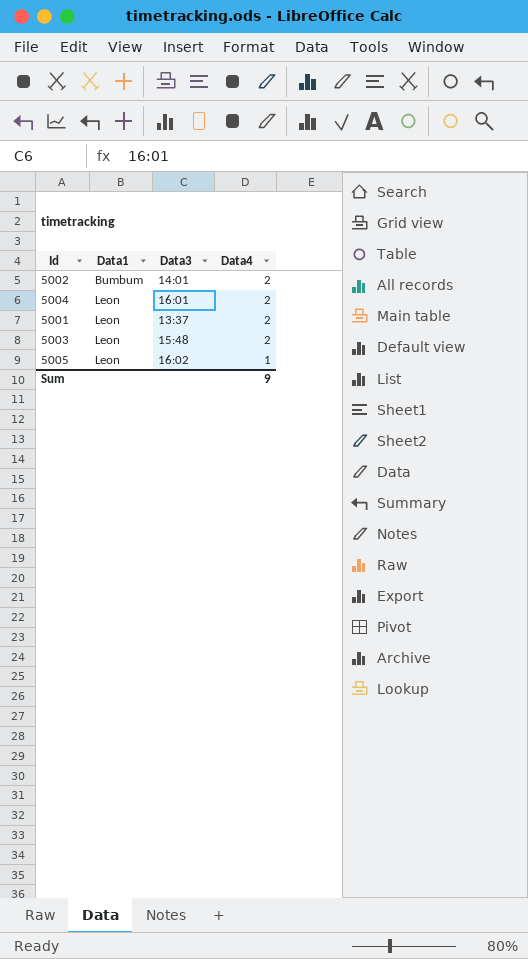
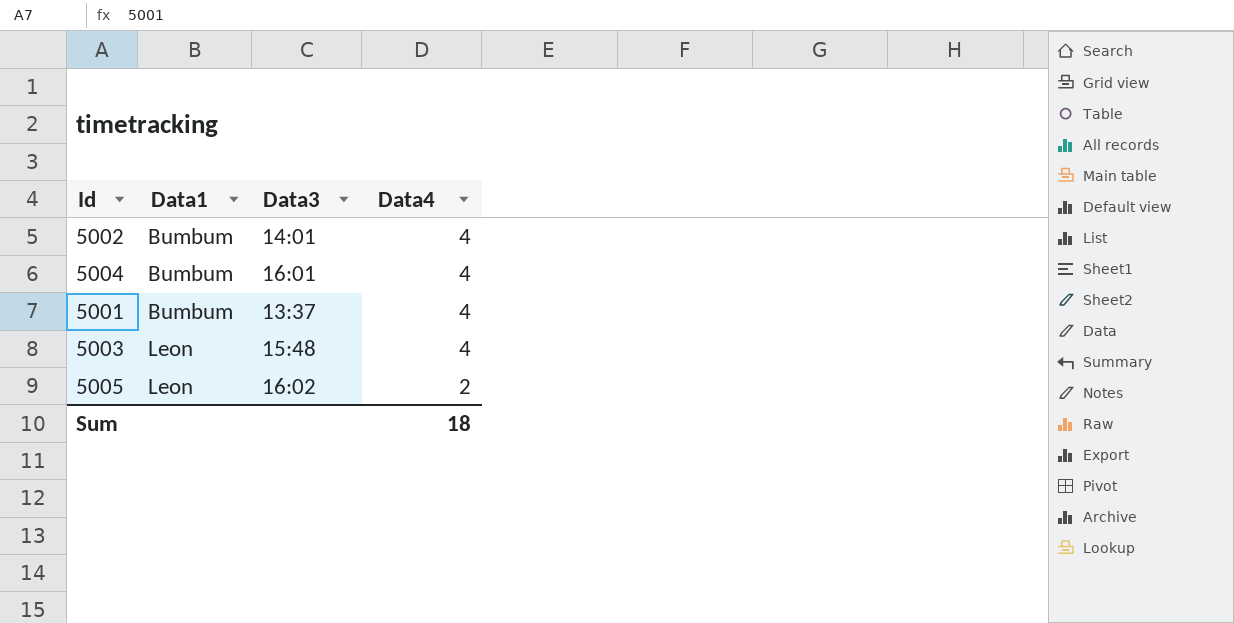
5002 | Data4: 2 -> 4
5004 | Data1: Leon -> Bumbum
5004 | Data4: 2 -> 4
5001 | Data1: Leon -> Bumbum
5001 | Data4: 2 -> 4
5003 | Data4: 2 -> 4
5005 | Data4: 1 -> 2
Sum | Data4: 9 -> 18

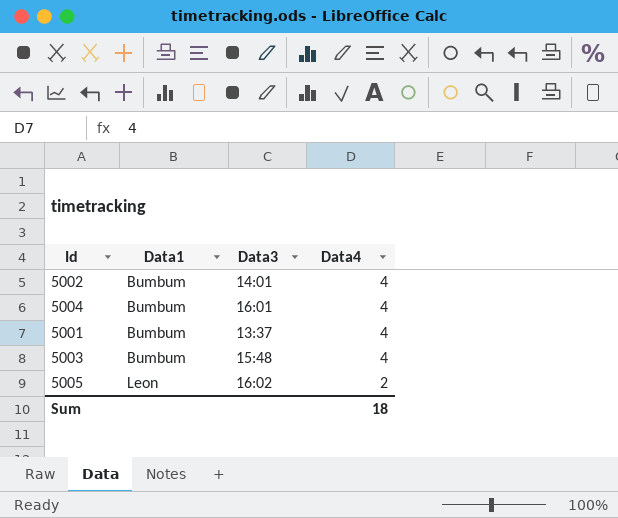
5003 | Data1: Leon -> Bumbum

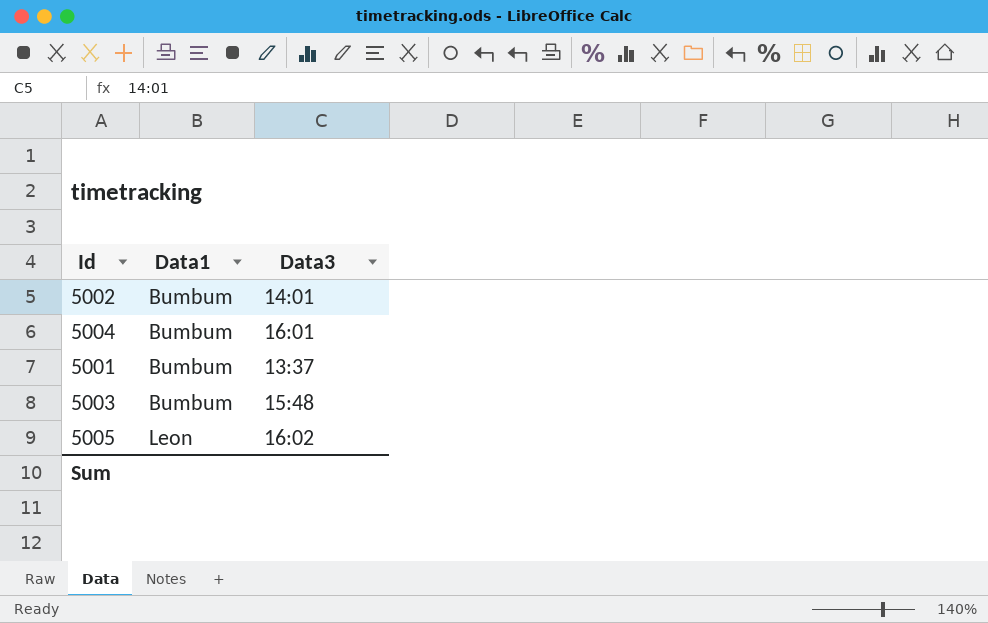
column Data4 | position: 4 -> none

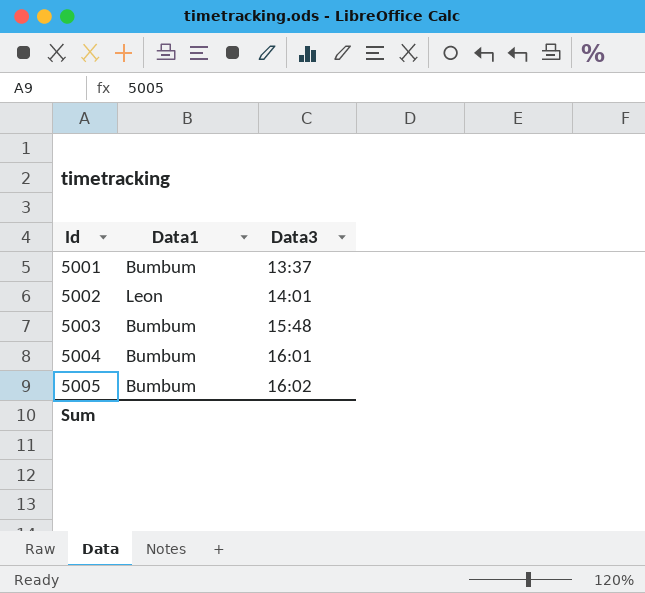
row order: Data1 ascending -> Id ascending
5002 | Data1: Bumbum -> Leon
5005 | Data1: Leon -> Bumbum

